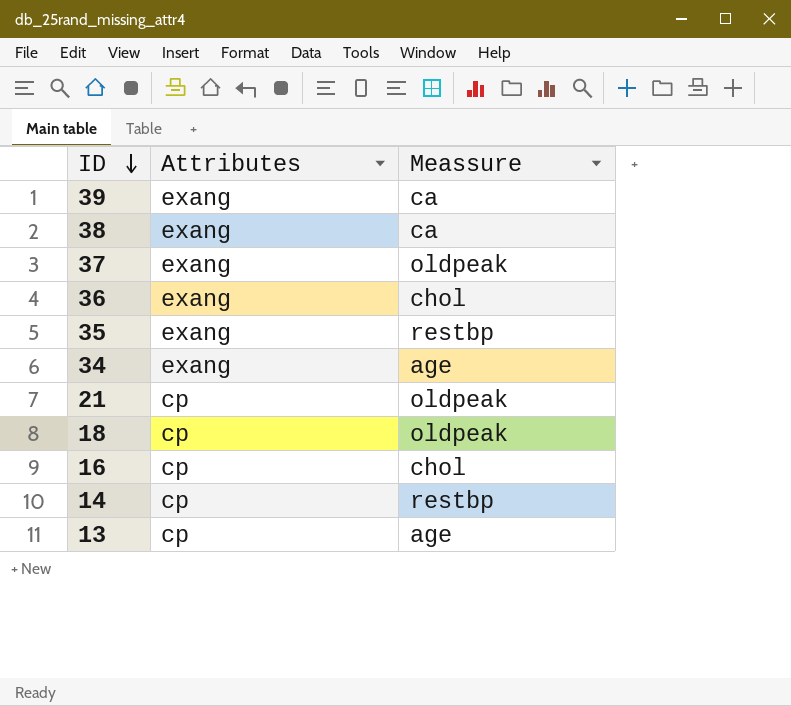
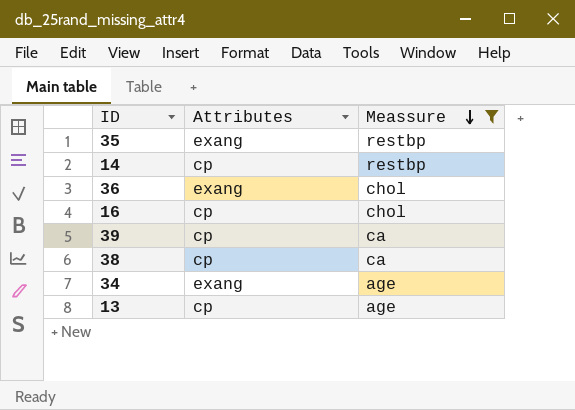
filter: none -> Meassure != oldpeak
row order: ID descending -> Meassure descending
39 | Attributes: exang -> cp
38 | Attributes: exang -> cp

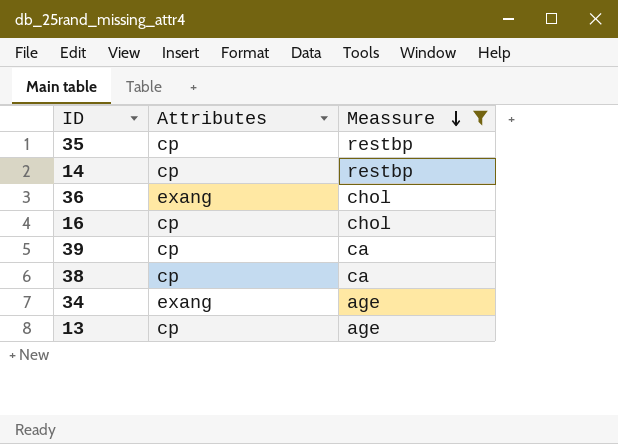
35 | Attributes: exang -> cp

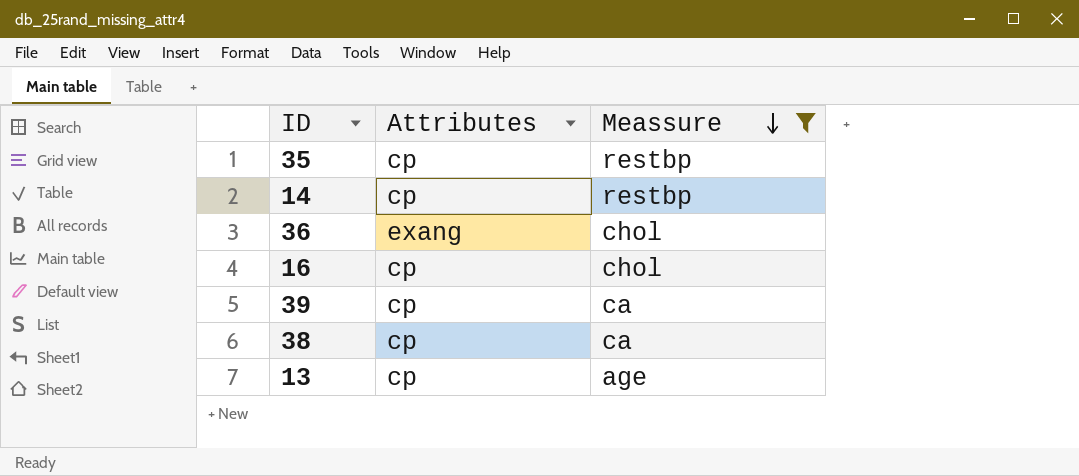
row 34: exang | age -> none

